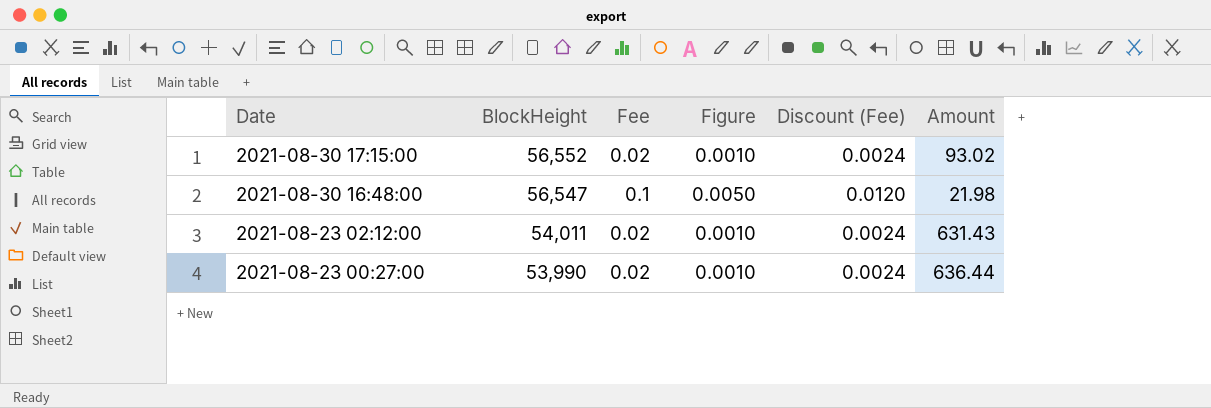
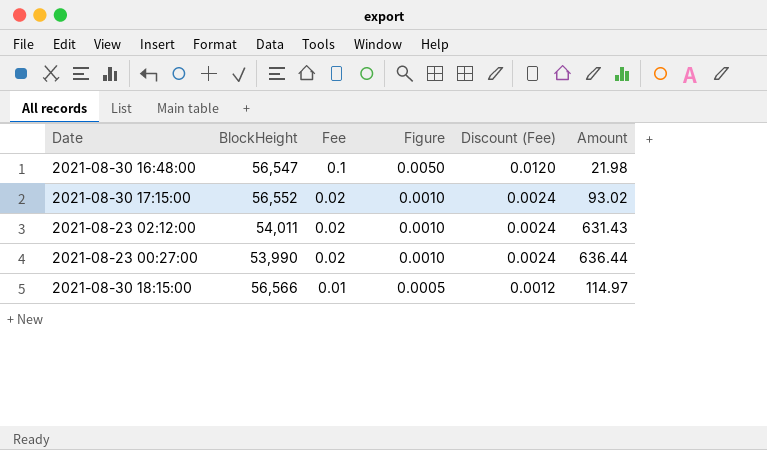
row order: Date descending -> Fee descending
row 2021-08-30 18:15:00: none -> 56,566 | 0.01 | 0.0005 | 0.0012 | 114.97

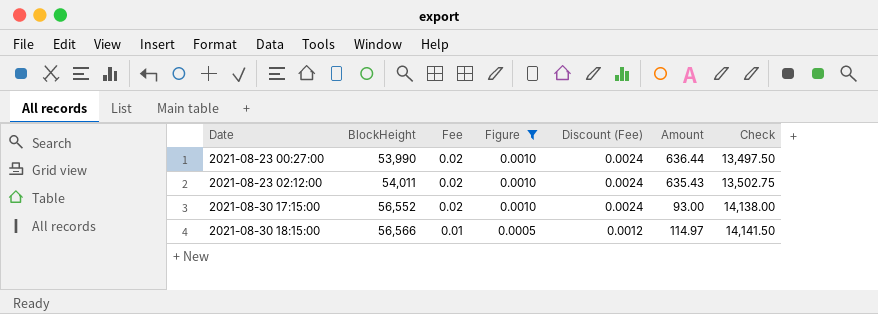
filter: none -> Figure != 0.0050
row order: Fee descending -> Date ascending
column Check | formula: none -> [BlockHeight] * 0.25
2021-08-23 02:12:00 | Amount: 631.43 -> 635.43
2021-08-30 17:15:00 | Amount: 93.02 -> 93.00

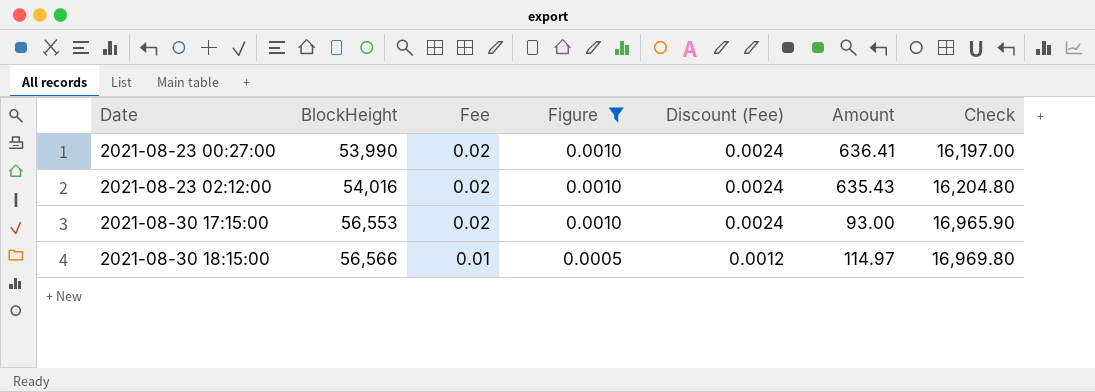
column Check | formula: [BlockHeight] * 0.25 -> [BlockHeight] * 0.3
2021-08-23 00:27:00 | Amount: 636.44 -> 636.41
2021-08-23 02:12:00 | BlockHeight: 54,011 -> 54,016
2021-08-30 17:15:00 | BlockHeight: 56,552 -> 56,553

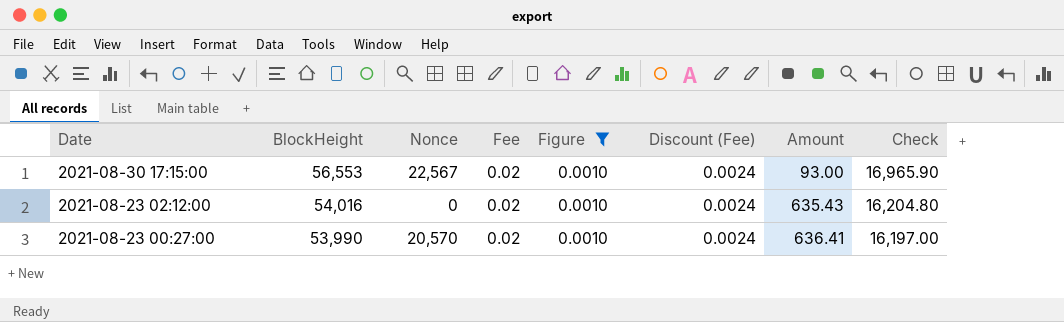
row order: Date ascending -> Date descending
column Nonce | position: none -> 3
row 2021-08-30 18:15:00: 56,566 | 0.01 | 0.0005 | 0.0012 | 114.97 | 16,969.80 -> none

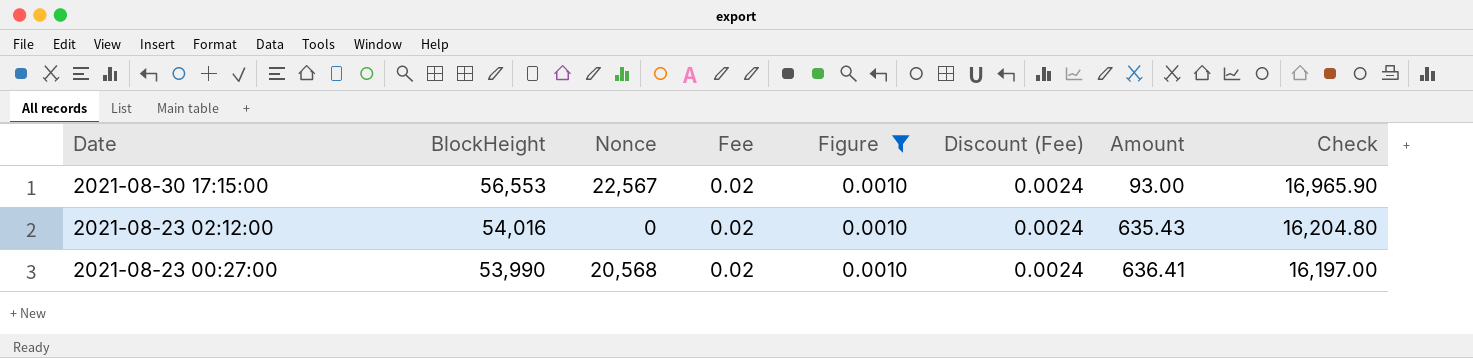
2021-08-23 00:27:00 | Nonce: 20,570 -> 20,568

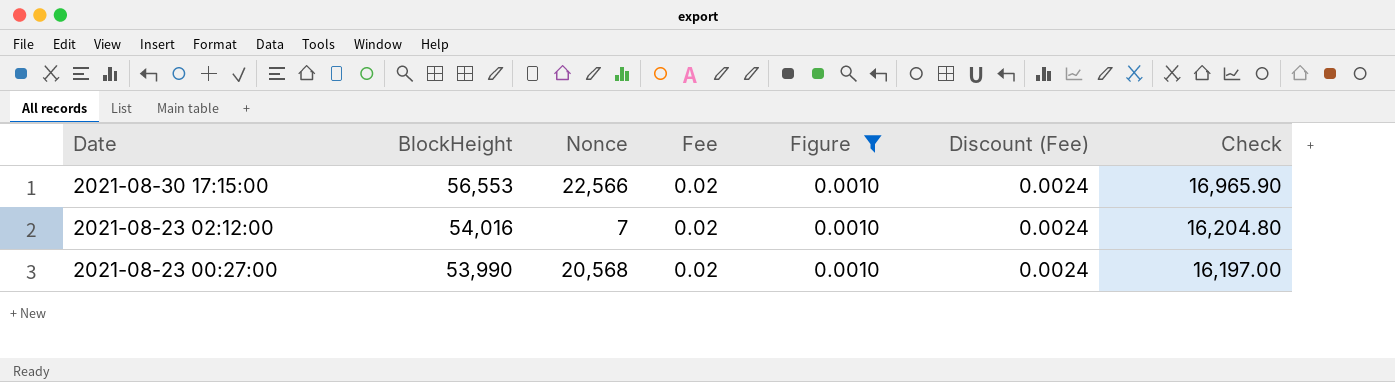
column Amount | position: 7 -> none
2021-08-30 17:15:00 | Nonce: 22,567 -> 22,566
2021-08-23 02:12:00 | Nonce: 0 -> 7

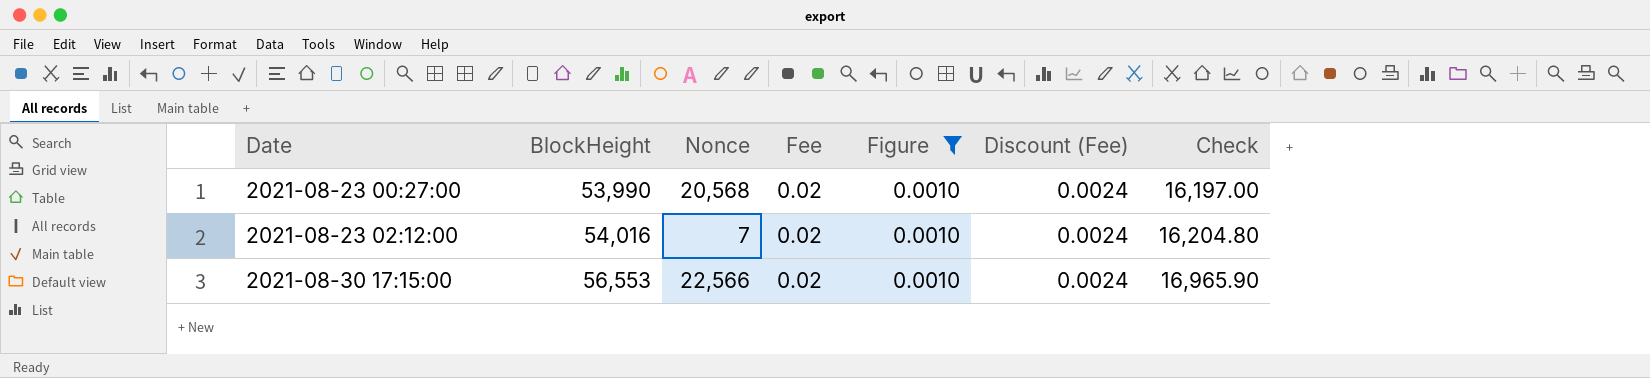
row order: Date descending -> Date ascending

